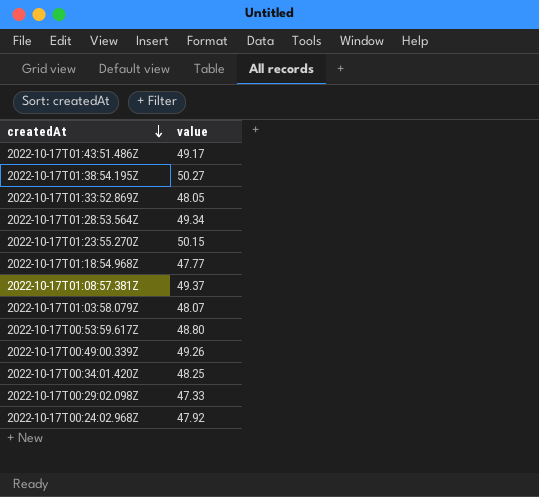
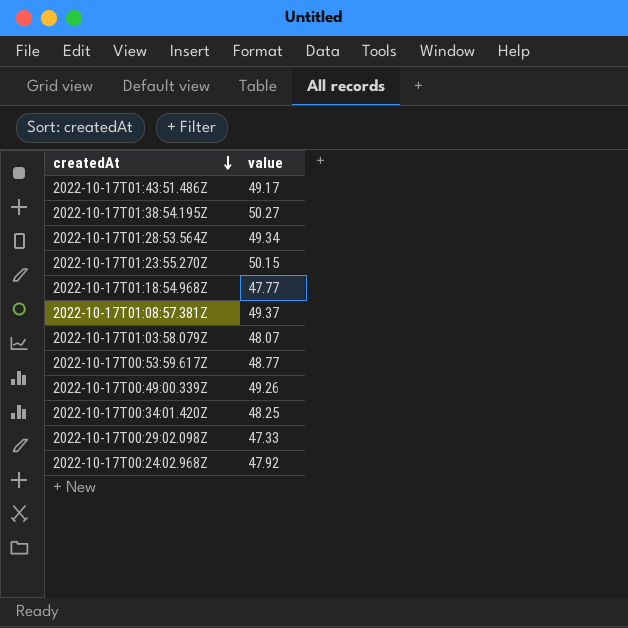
row 2022-10-17T01:33:52.869Z: 48.05 -> none
2022-10-17T00:53:59.617Z | value: 48.80 -> 48.77

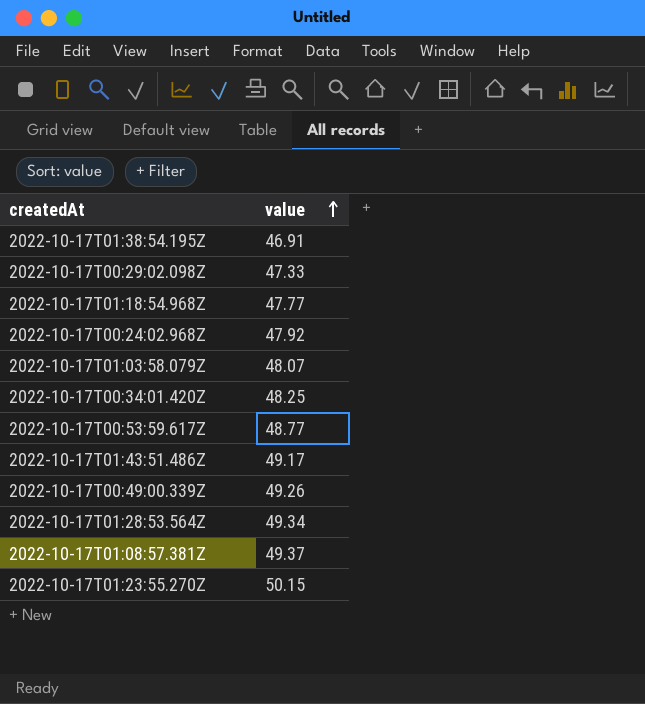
row order: createdAt descending -> value ascending
2022-10-17T01:38:54.195Z | value: 50.27 -> 46.91

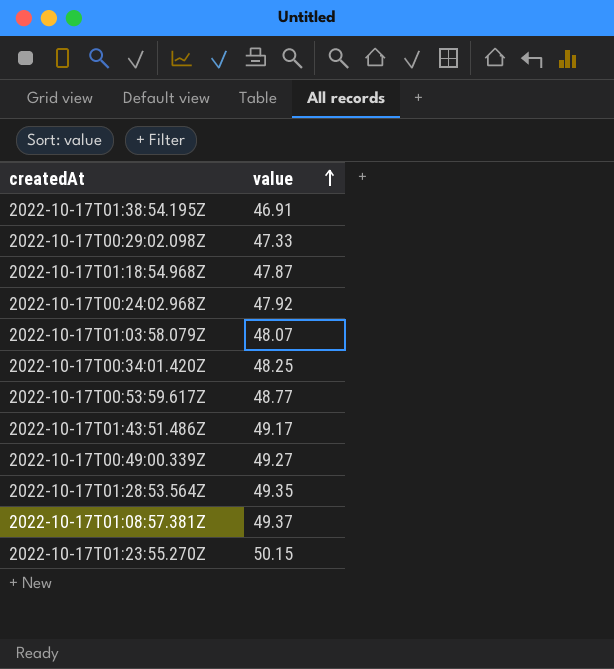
2022-10-17T01:18:54.968Z | value: 47.77 -> 47.87
2022-10-17T00:49:00.339Z | value: 49.26 -> 49.27
2022-10-17T01:28:53.564Z | value: 49.34 -> 49.35

